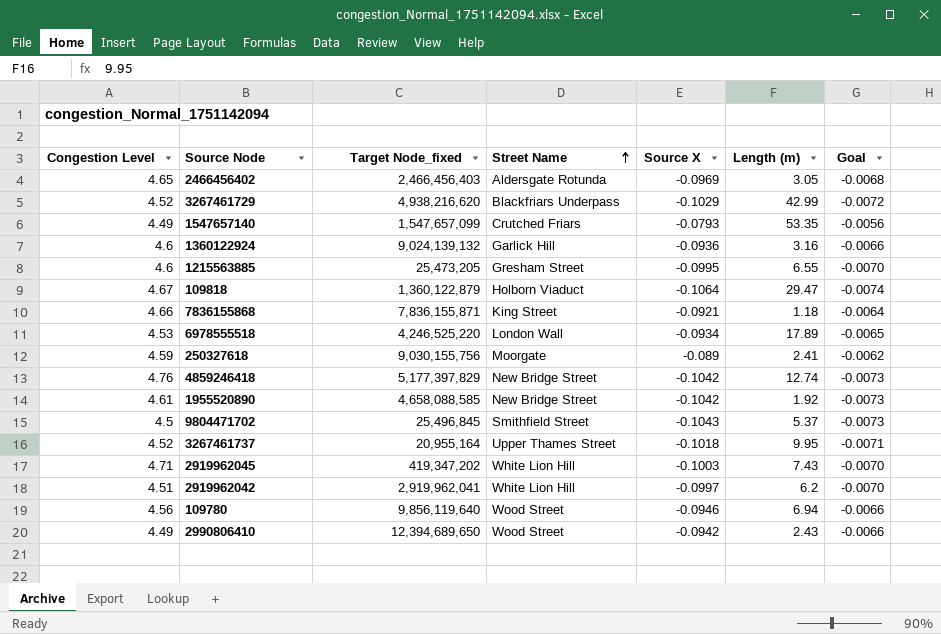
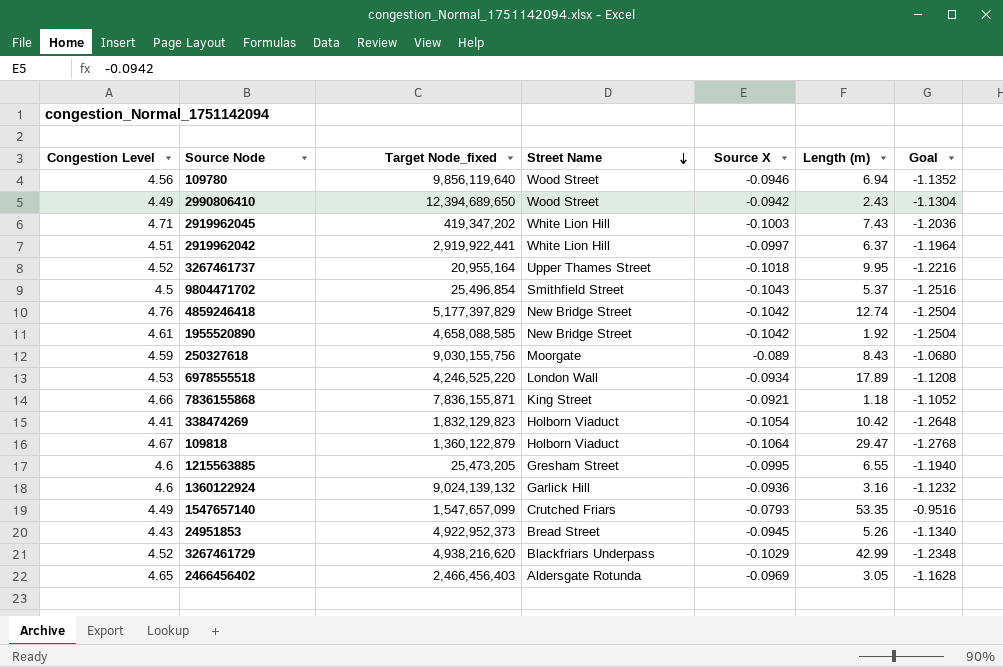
row order: Street Name ascending -> Street Name descending
column Goal | formula: [Source X] * 0.07 -> [Source X] * 12
2919962042 | Target Node_fixed: 2,919,962,041 -> 2,919,922,441
2919962042 | Length (m): 6.2 -> 6.37
9804471702 | Target Node_fixed: 25,496,845 -> 25,496,854
250327618 | Length (m): 2.41 -> 8.43
row 338474269: none -> 4.41 | 1,832,129,823 | Holborn Viaduct | -0.1054 | 10.42 | -1.2648
row 24951853: none -> 4.43 | 4,922,952,373 | Bread Street | -0.0945 | 5.26 | -1.1340

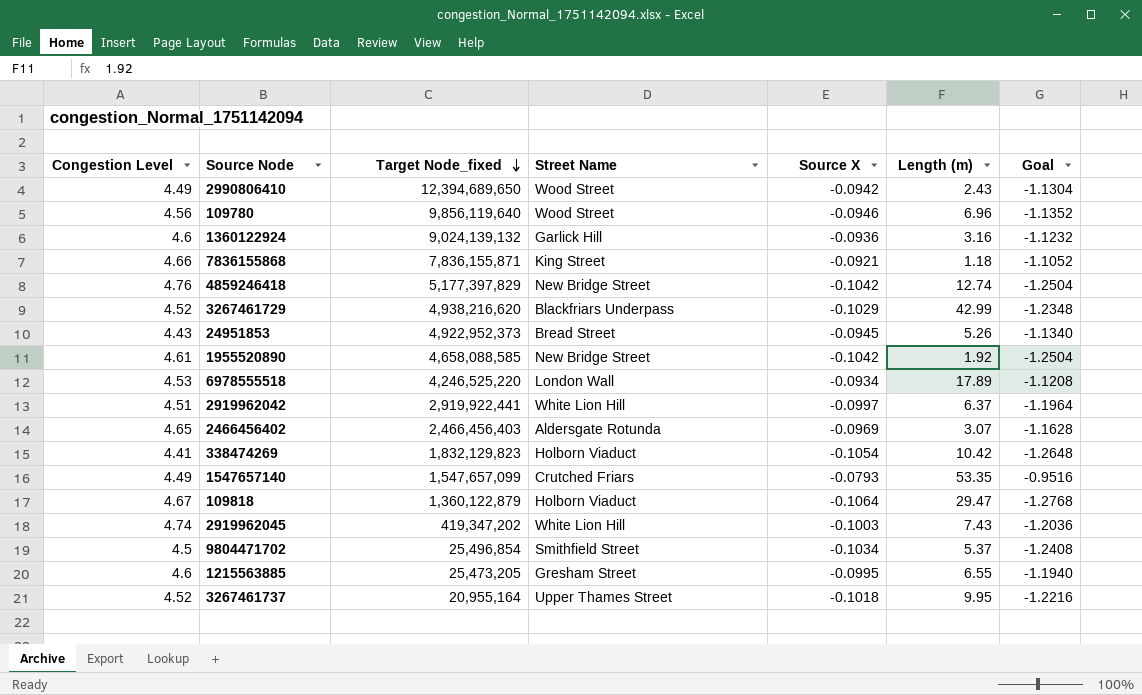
row order: Street Name descending -> Target Node_fixed descending
row 250327618: 4.59 | 9,030,155,756 | Moorgate | -0.089 | 8.43 | -1.0680 -> none
109780 | Length (m): 6.94 -> 6.96
2466456402 | Length (m): 3.05 -> 3.07
2919962045 | Congestion Level: 4.71 -> 4.74
9804471702 | Source X: -0.1043 -> -0.1034
9804471702 | Goal: -1.2516 -> -1.2408

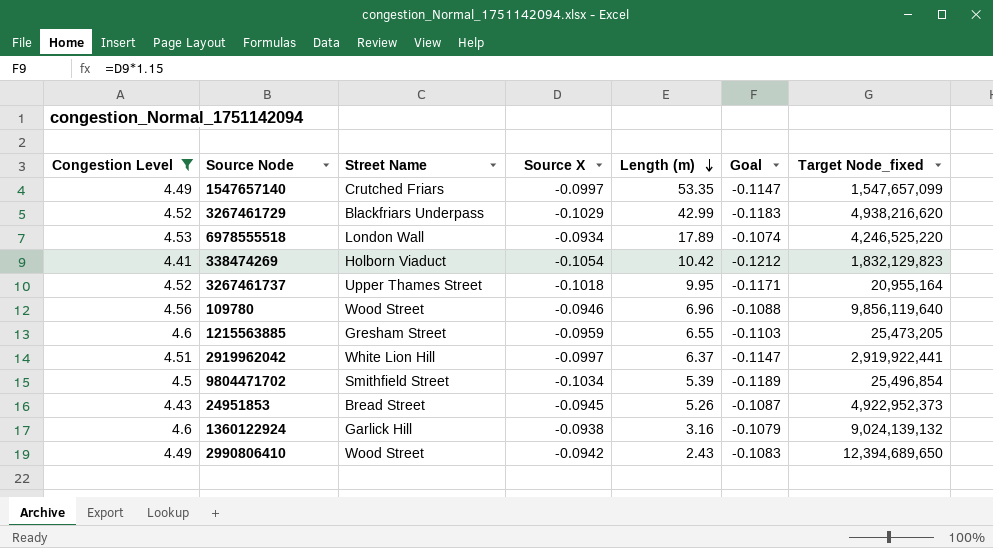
filter: none -> Congestion Level <= 4.6
row order: Target Node_fixed descending -> Length (m) descending
column Goal | formula: [Source X] * 12 -> [Source X] * 1.15
column Target Node_fixed | position: 3 -> 7
1547657140 | Source X: -0.0793 -> -0.0997
1215563885 | Source X: -0.0995 -> -0.0959
9804471702 | Length (m): 5.37 -> 5.39
1360122924 | Source X: -0.0936 -> -0.0938

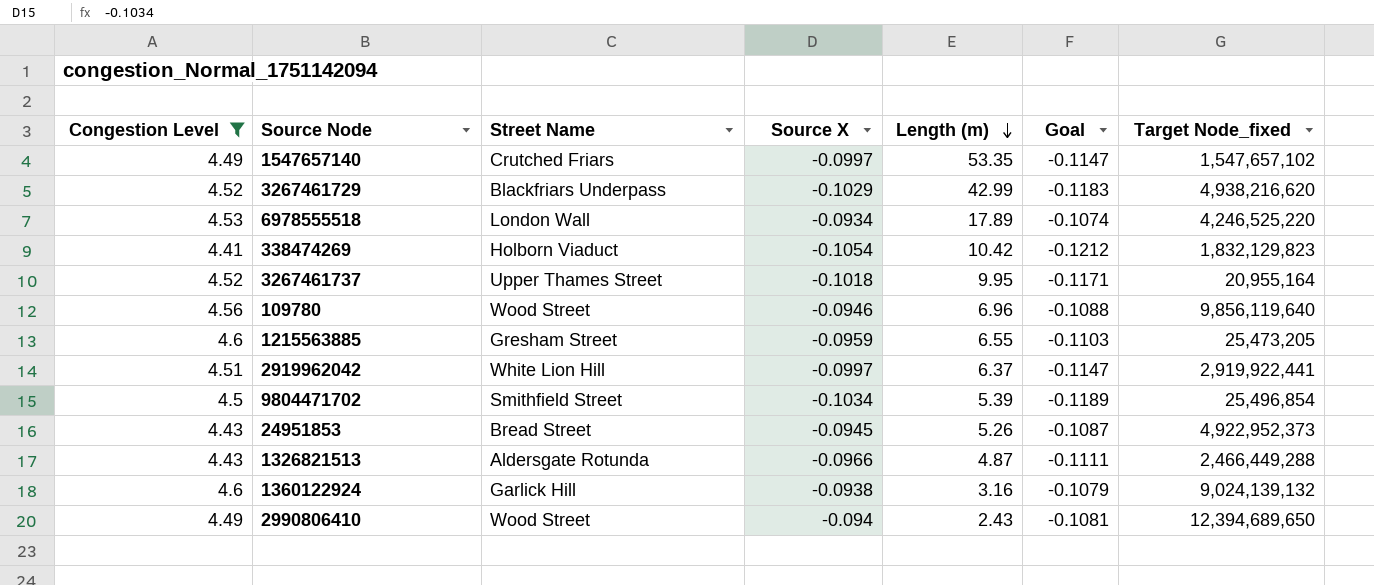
1547657140 | Target Node_fixed: 1,547,657,099 -> 1,547,657,102
row 1326821513: none -> 4.43 | Aldersgate Rotunda | -0.0966 | 4.87 | -0.1111 | 2,466,449,288
2990806410 | Source X: -0.0942 -> -0.094
2990806410 | Goal: -0.1083 -> -0.1081

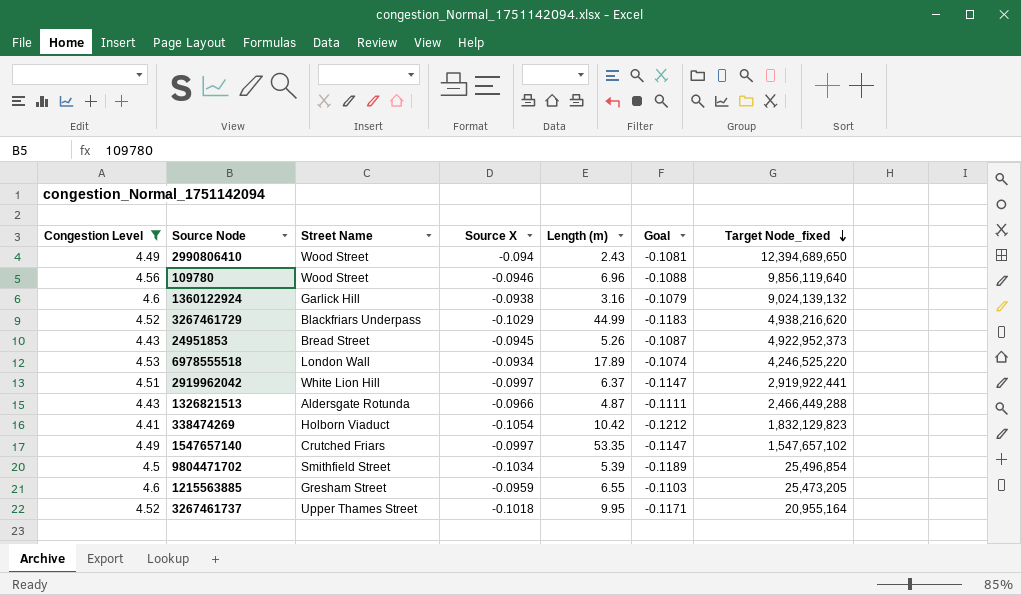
row order: Length (m) descending -> Target Node_fixed descending
3267461729 | Length (m): 42.99 -> 44.99

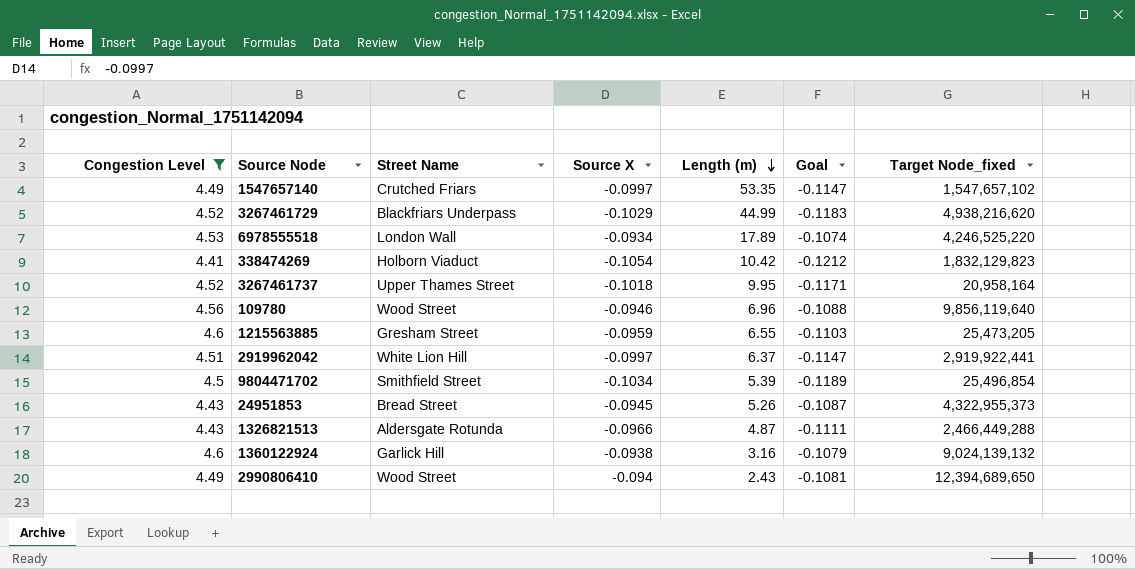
row order: Target Node_fixed descending -> Length (m) descending
3267461737 | Target Node_fixed: 20,955,164 -> 20,958,164
24951853 | Target Node_fixed: 4,922,952,373 -> 4,322,955,373

